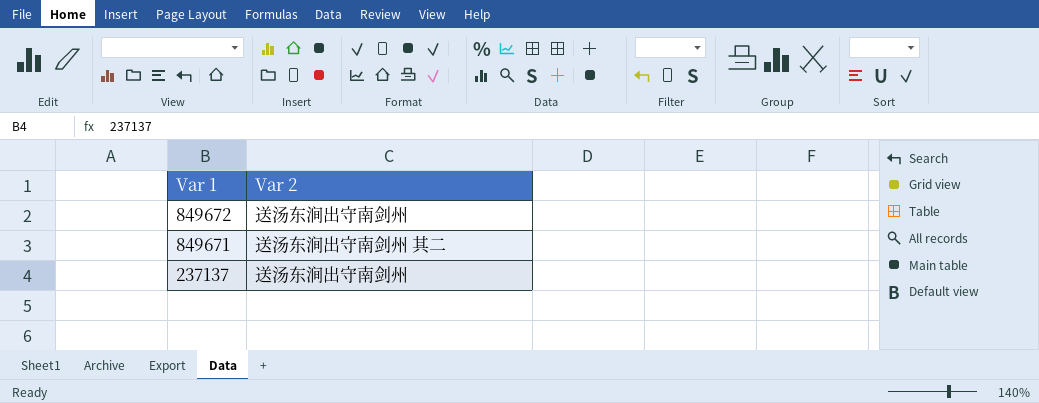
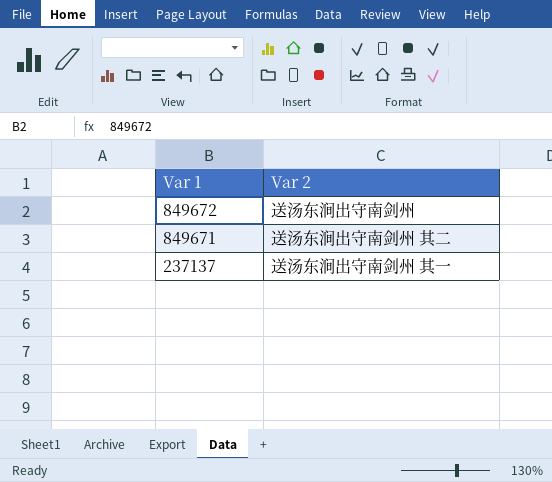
237137 | Var 2: 送汤东涧出守南剑州 -> 送汤东涧出守南剑州 其一

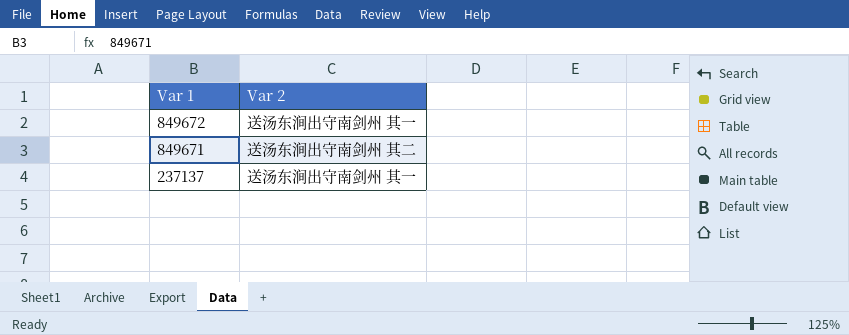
849672 | Var 2: 送汤东涧出守南剑州 -> 送汤东涧出守南剑州 其一

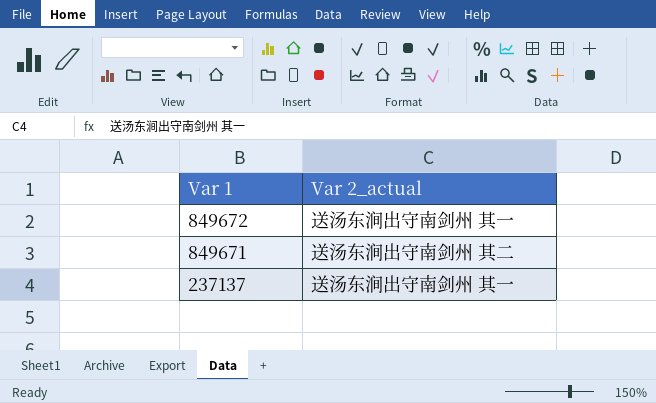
column name: Var 2 -> Var 2_actual

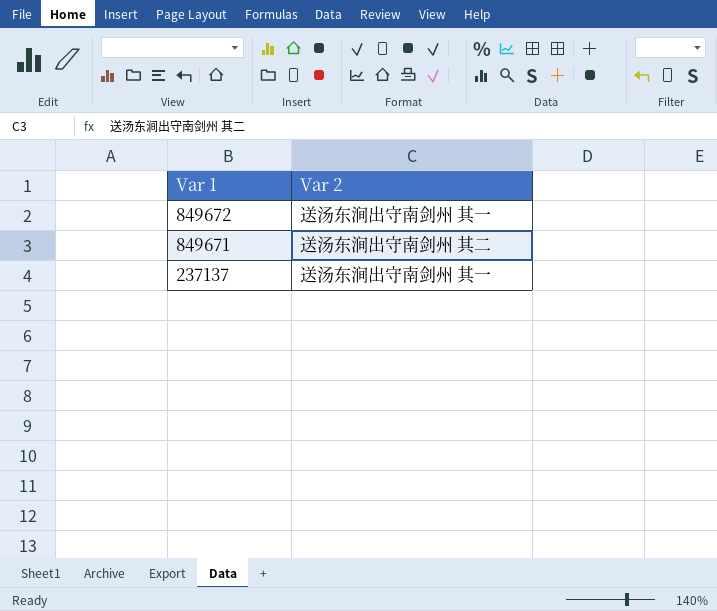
column name: Var 2_actual -> Var 2

